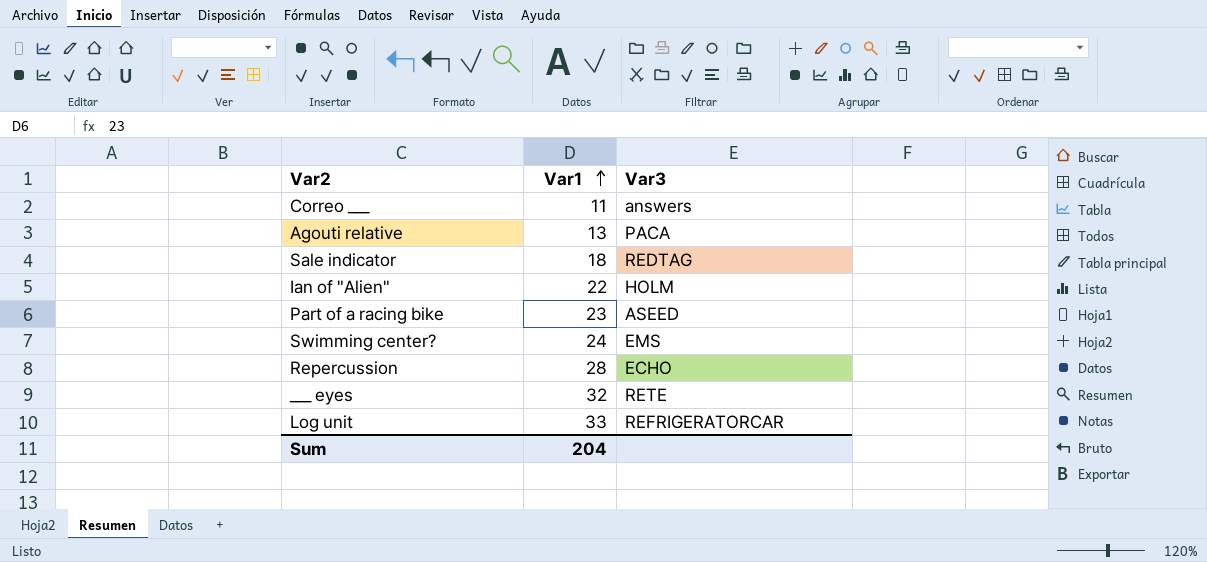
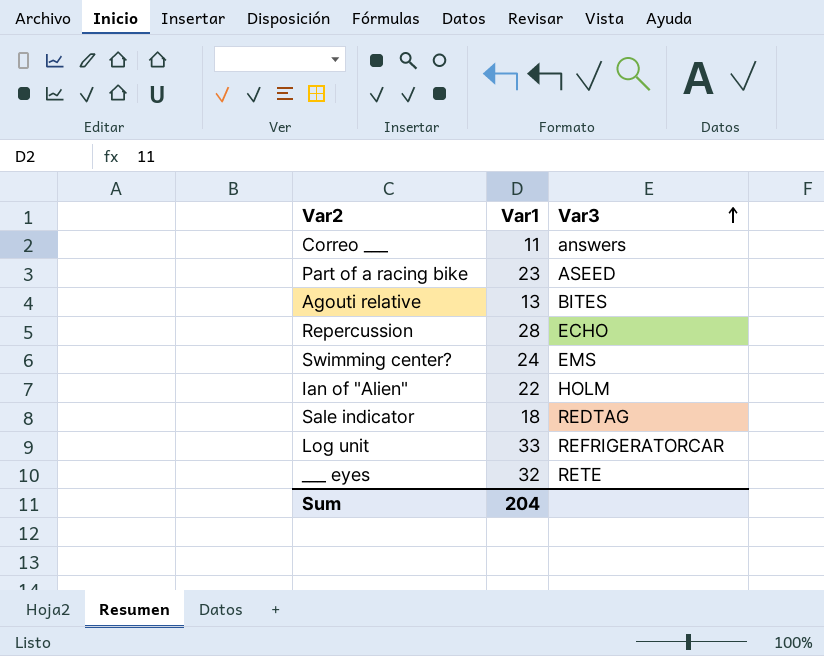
row order: Var1 ascending -> Var3 ascending
Agouti relative | Var3: PACA -> BITES

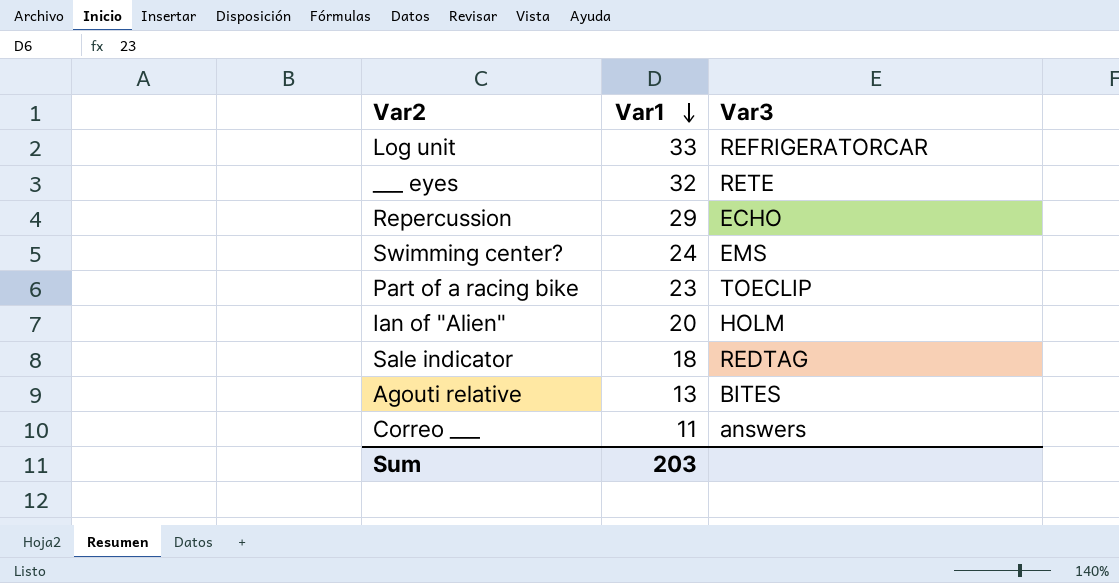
row order: Var3 ascending -> Var1 descending
Repercussion | Var1: 28 -> 29
Part of a racing bike | Var3: ASEED -> TOECLIP
Ian of "Alien" | Var1: 22 -> 20
Sum | Var1: 204 -> 203

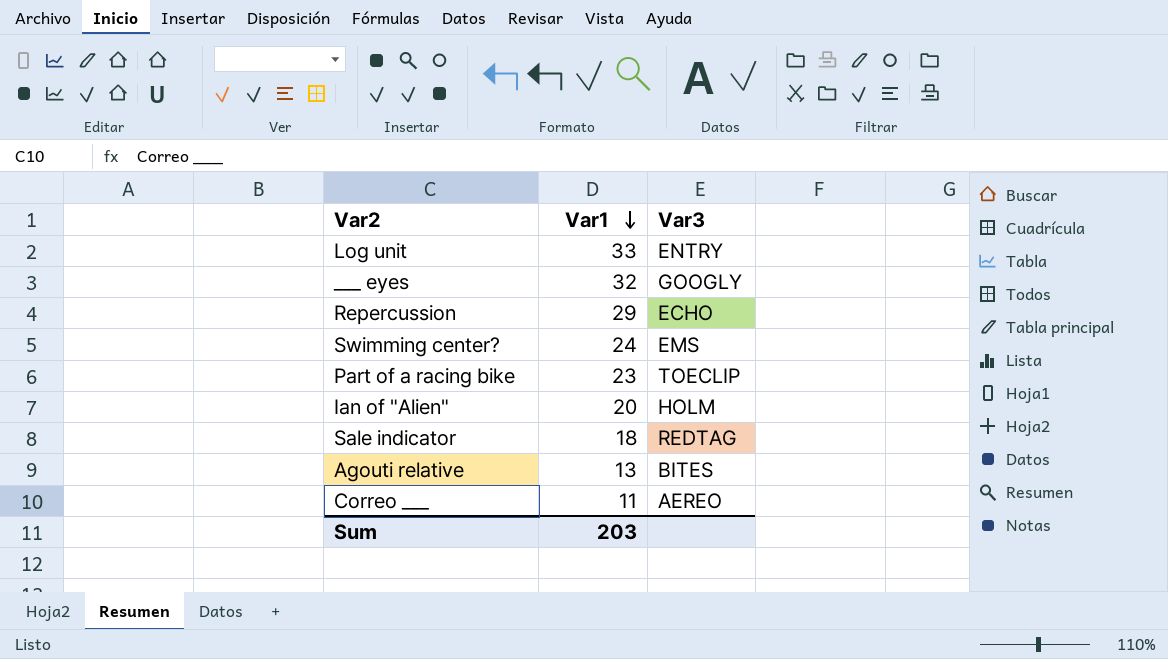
Log unit | Var3: REFRIGERATORCAR -> ENTRY
___ eyes | Var3: RETE -> GOOGLY
Correo ___ | Var3: answers -> AEREO

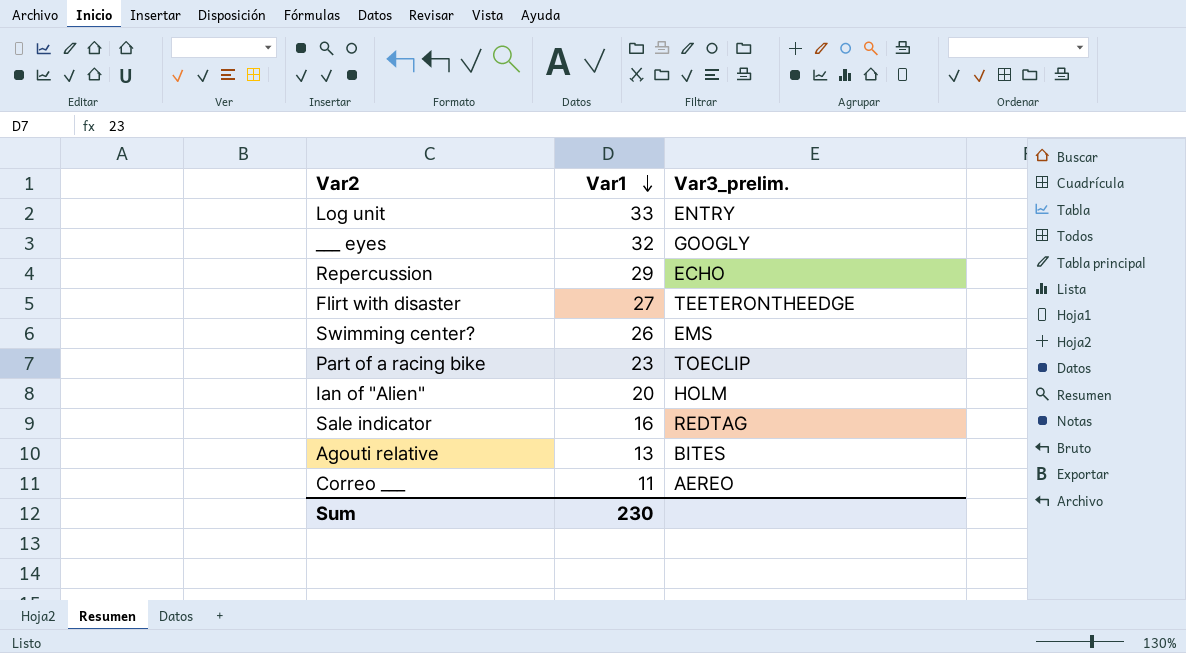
column name: Var3 -> Var3_prelim.
row Flirt with disaster: none -> 27 | TEETERONTHEEDGE
Swimming center? | Var1: 24 -> 26
Sale indicator | Var1: 18 -> 16
Sum | Var1: 203 -> 230

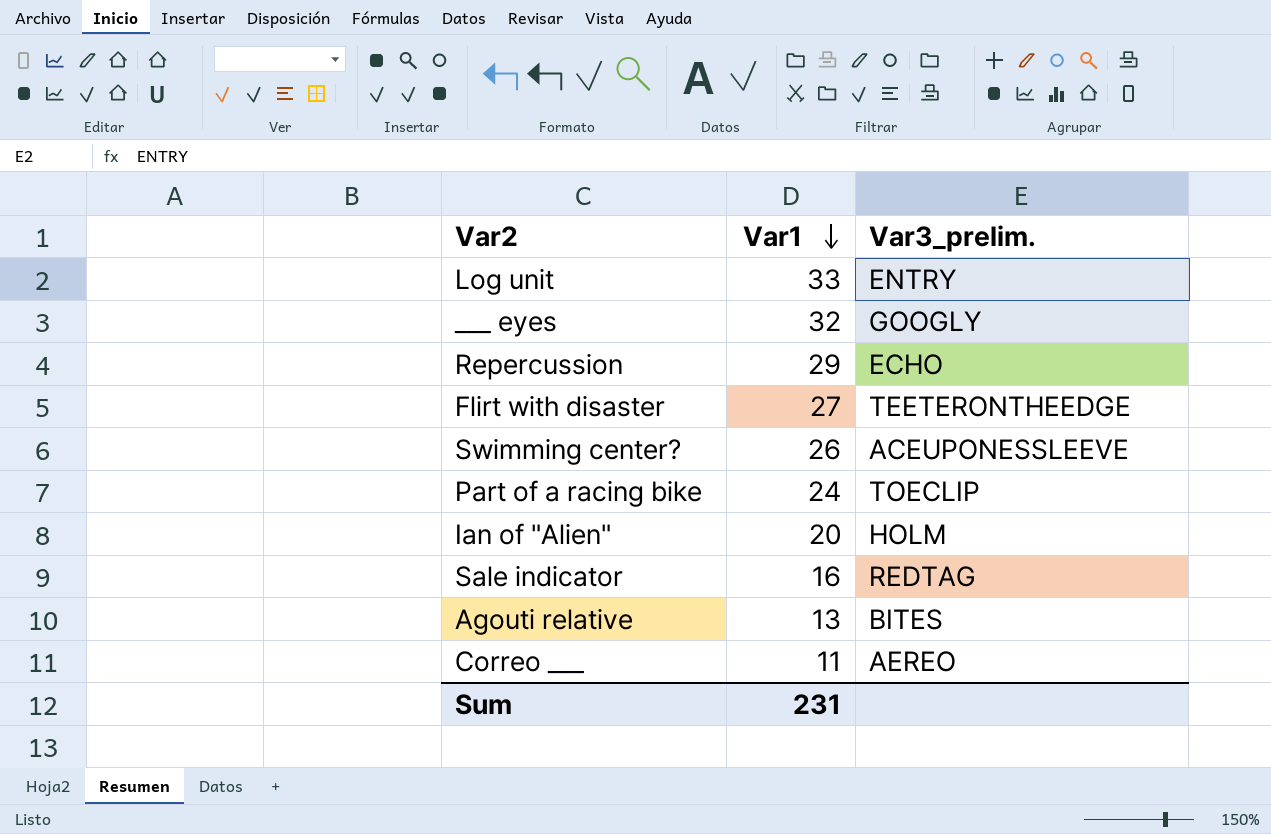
Swimming center? | Var3_prelim.: EMS -> ACEUPONESSLEEVE
Part of a racing bike | Var1: 23 -> 24
Sum | Var1: 230 -> 231

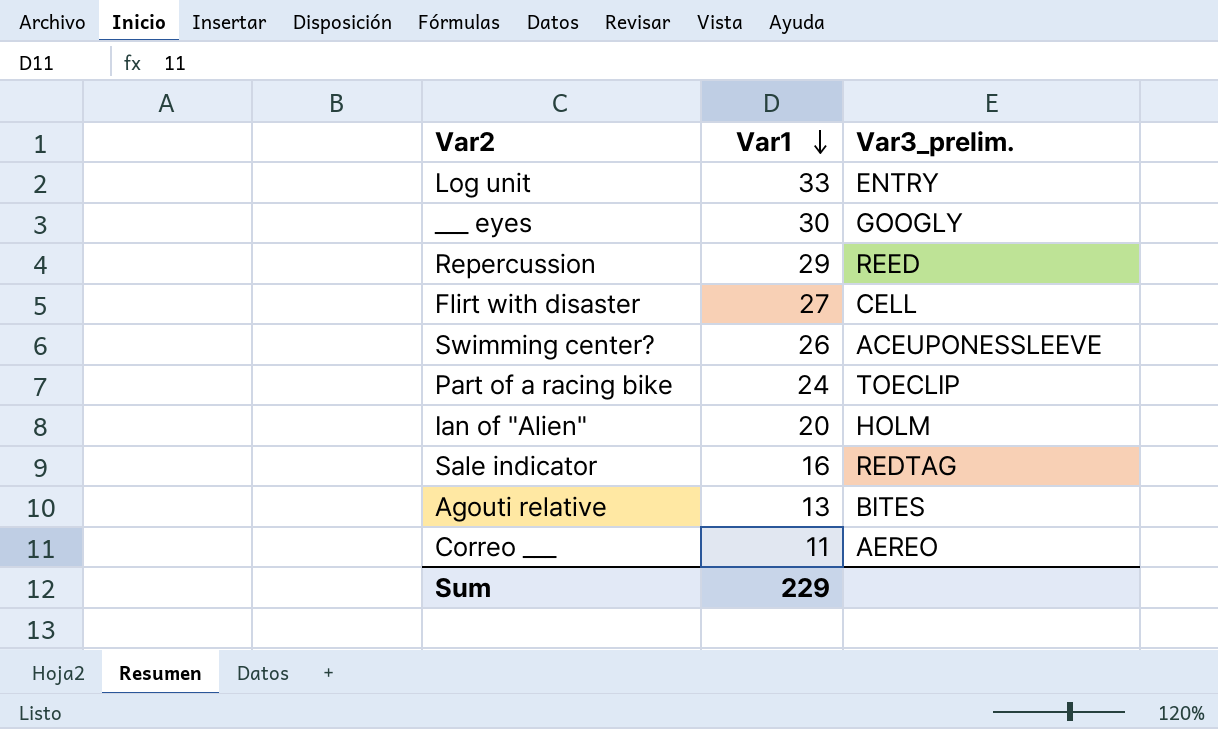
___ eyes | Var1: 32 -> 30
Repercussion | Var3_prelim.: ECHO -> REED
Flirt with disaster | Var3_prelim.: TEETERONTHEEDGE -> CELL
Sum | Var1: 231 -> 229

